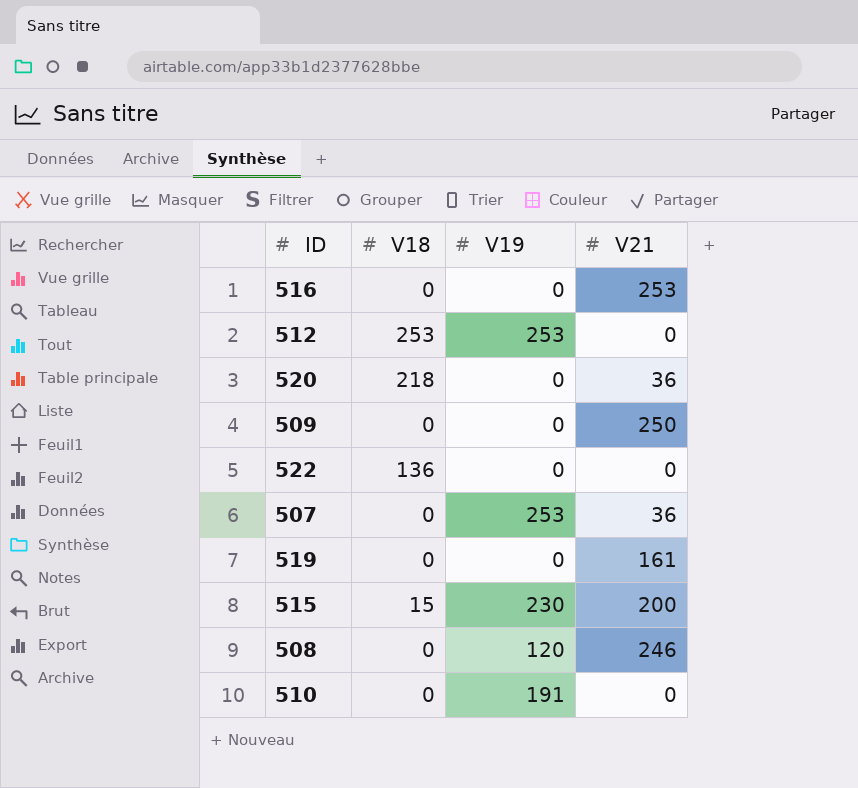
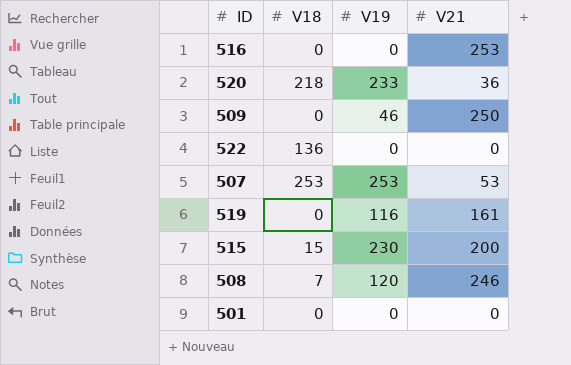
row 512: 253 | 253 | 0 -> none
row 510: 0 | 191 | 0 -> none
520 | V19: 0 -> 233
509 | V19: 0 -> 46
507 | V18: 0 -> 253
507 | V21: 36 -> 53
519 | V19: 0 -> 116
508 | V18: 0 -> 7
row 501: none -> 0 | 0 | 0

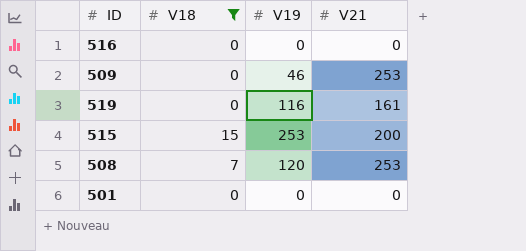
filter: none -> V18 <= 15
516 | V21: 253 -> 0
509 | V21: 250 -> 253
515 | V19: 230 -> 253
508 | V21: 246 -> 253

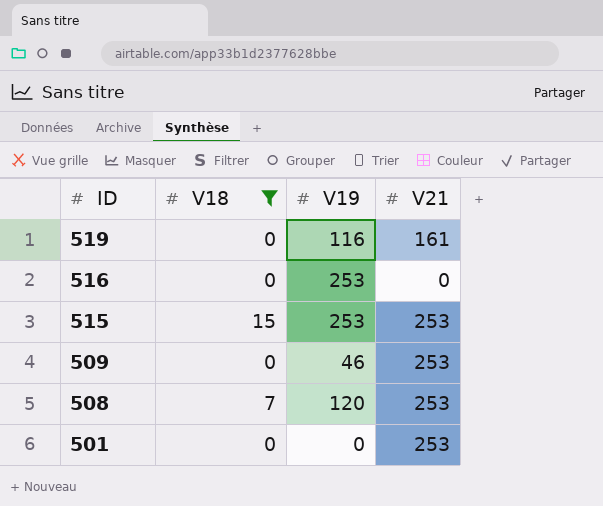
row order: none -> ID descending
516 | V19: 0 -> 253
515 | V21: 200 -> 253
501 | V21: 0 -> 253

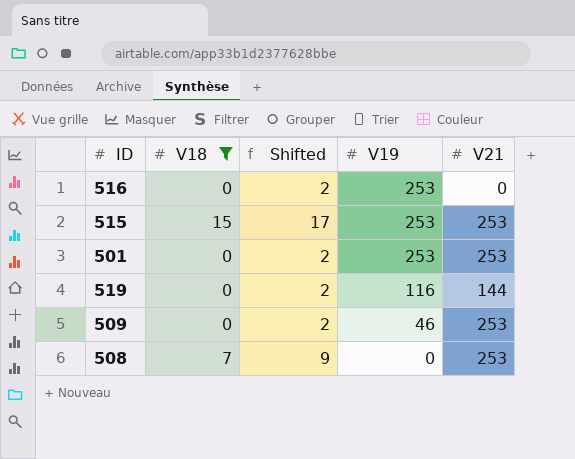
row order: ID descending -> V19 descending
column Shifted | formula: none -> [V18] + 2
501 | V19: 0 -> 253
519 | V21: 161 -> 144
508 | V19: 120 -> 0

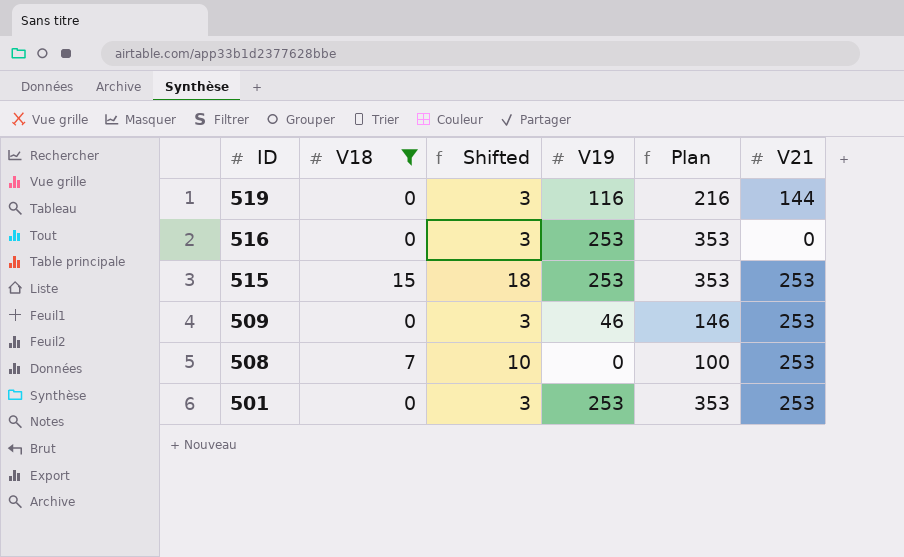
row order: V19 descending -> ID descending
column Shifted | formula: [V18] + 2 -> [V18] + 3
column Plan | formula: none -> [V19] + 100

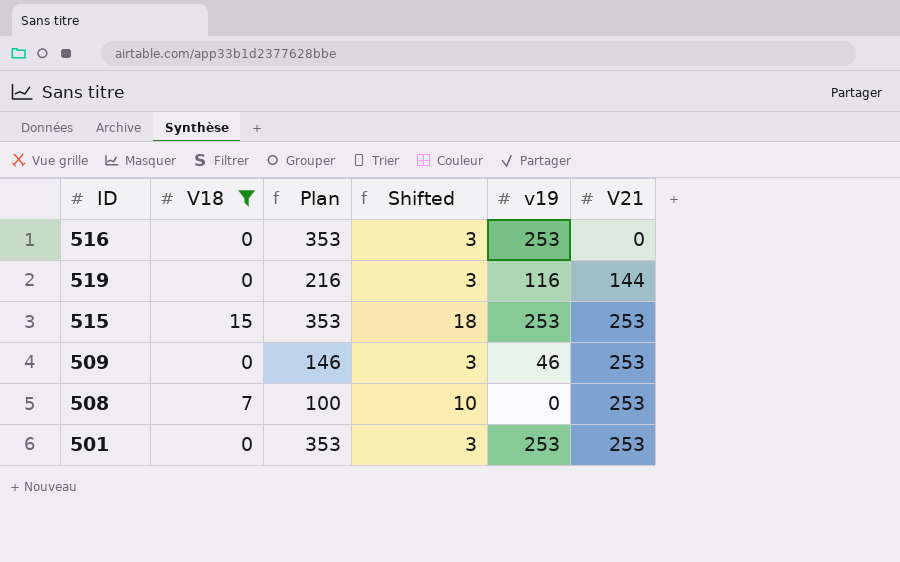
row order: ID descending -> V21 ascending
column Plan | position: 5 -> 3
column name: V19 -> v19

